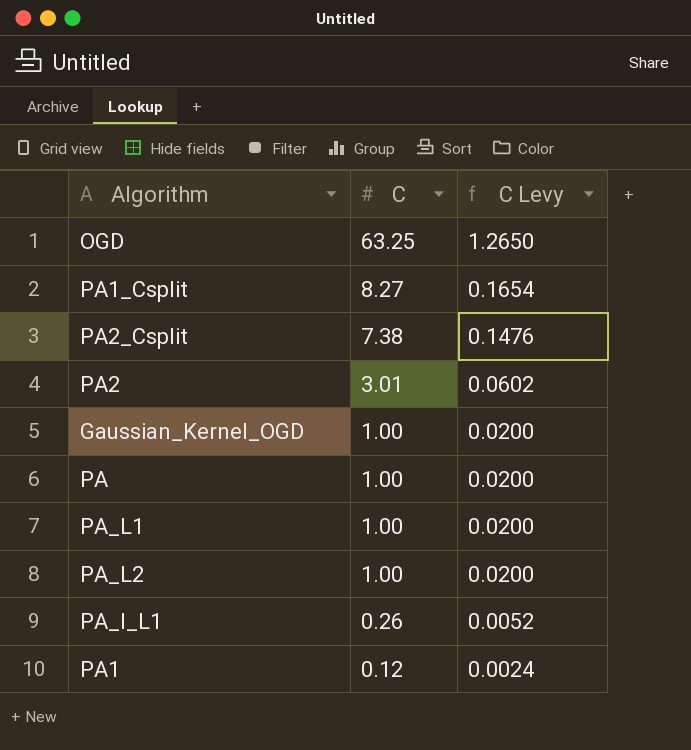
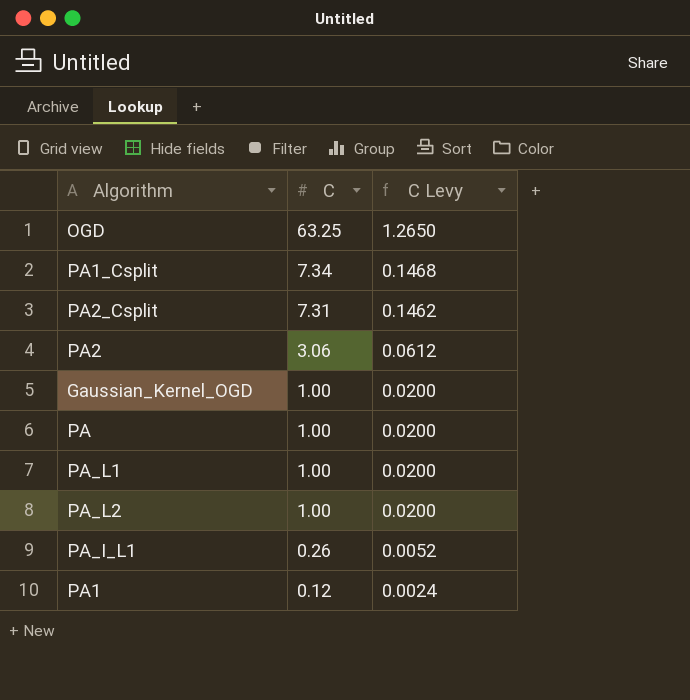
PA1_Csplit | C: 8.27 -> 7.34
PA1_Csplit | C Levy: 0.1654 -> 0.1468
PA2_Csplit | C: 7.38 -> 7.31
PA2_Csplit | C Levy: 0.1476 -> 0.1462
PA2 | C: 3.01 -> 3.06
PA2 | C Levy: 0.0602 -> 0.0612

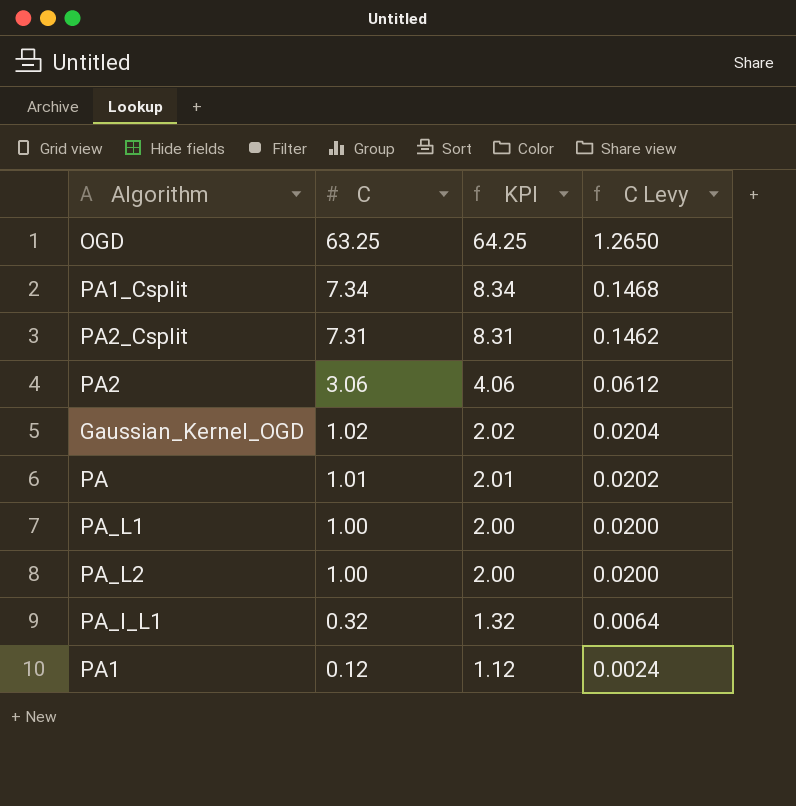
column KPI | formula: none -> [C] + 1
Gaussian_Kernel_OGD | C: 1.00 -> 1.02
Gaussian_Kernel_OGD | C Levy: 0.0200 -> 0.0204
PA | C: 1.00 -> 1.01
PA | C Levy: 0.0200 -> 0.0202
PA_I_L1 | C: 0.26 -> 0.32
PA_I_L1 | C Levy: 0.0052 -> 0.0064

